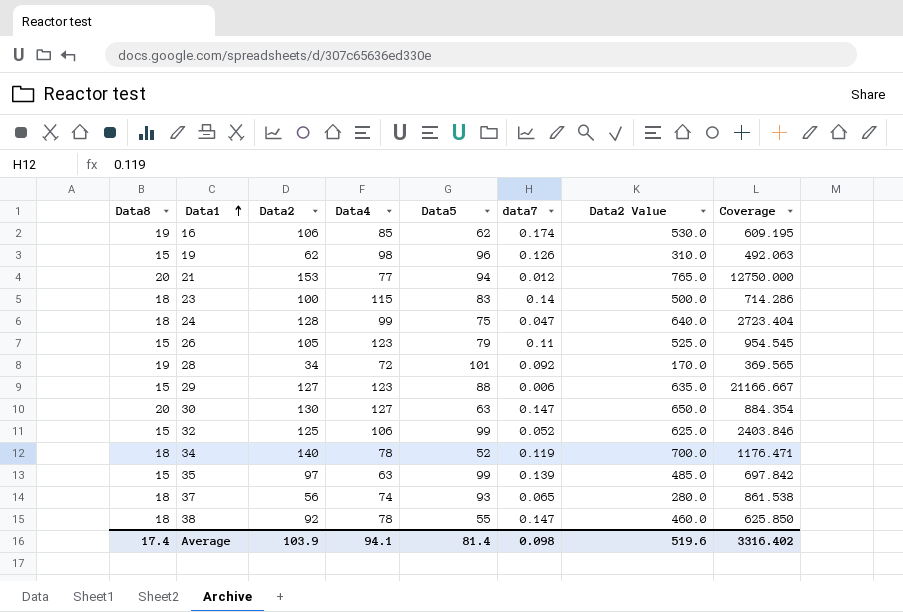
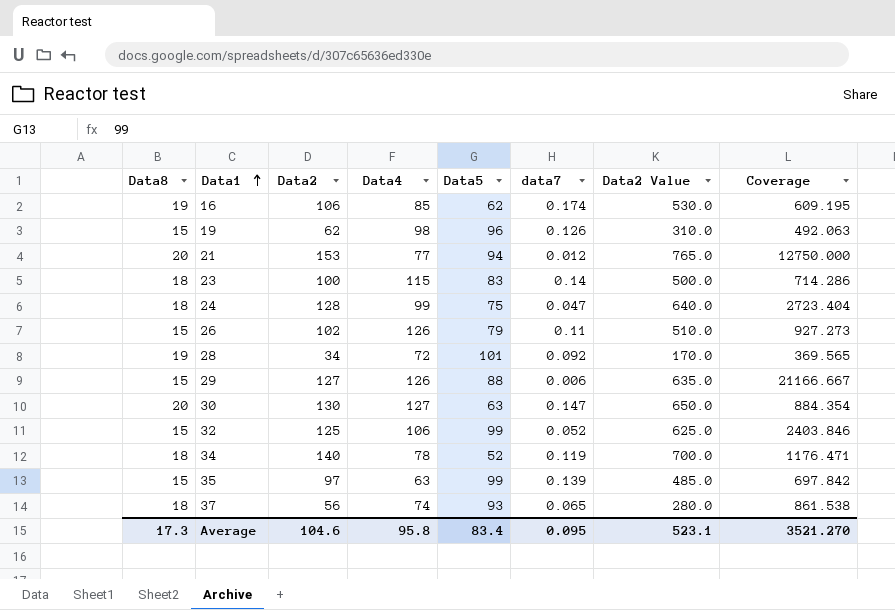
row 38: 18 | 92 | 78 | 55 | 0.147 | 460.0 | 625.850 -> none
26 | Data2: 105 -> 102
26 | Data4: 123 -> 126
26 | Data2 Value: 525.0 -> 510.0
26 | Coverage: 954.545 -> 927.273
29 | Data4: 123 -> 126
Average | Data8: 17.4 -> 17.3
Average | Data2: 103.9 -> 104.6
Average | Data4: 94.1 -> 95.8
Average | Data5: 81.4 -> 83.4
Average | data7: 0.098 -> 0.095
Average | Data2 Value: 519.6 -> 523.1
Average | Coverage: 3316.402 -> 3521.270

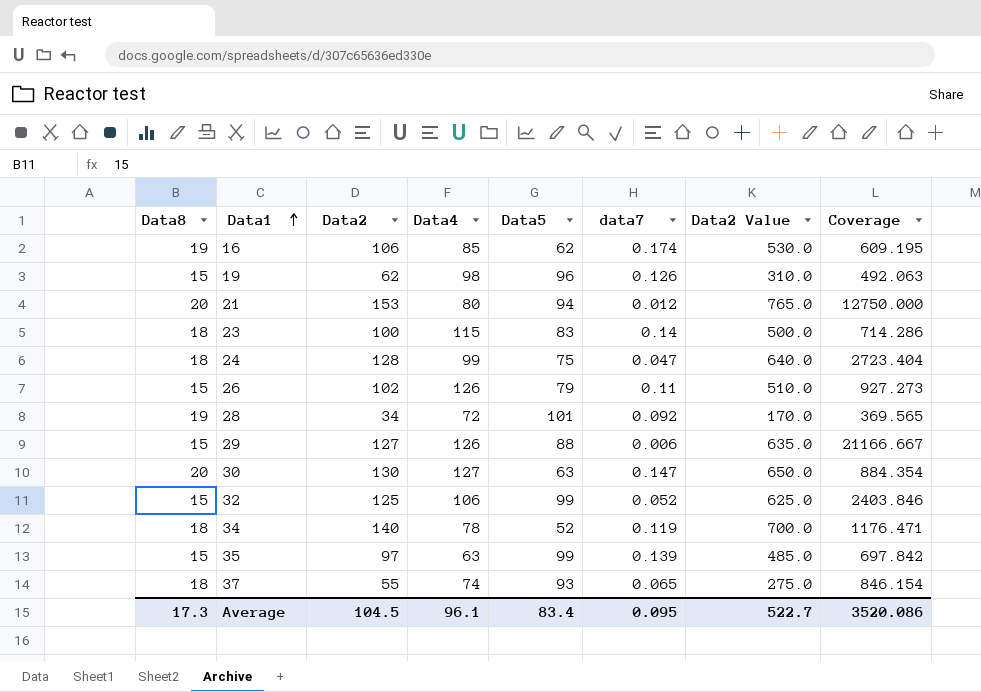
21 | Data4: 77 -> 80
37 | Data2: 56 -> 55
37 | Data2 Value: 280.0 -> 275.0
37 | Coverage: 861.538 -> 846.154
Average | Data2: 104.6 -> 104.5
Average | Data4: 95.8 -> 96.1
Average | Data2 Value: 523.1 -> 522.7
Average | Coverage: 3521.270 -> 3520.086

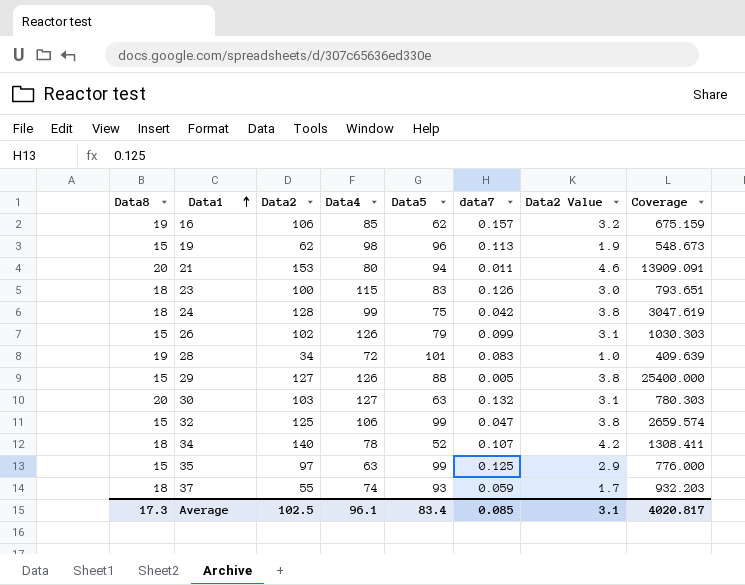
column Data2 Value | formula: [Data2] * 5 -> [Data2] * 0.03
16 | data7: 0.174 -> 0.157
16 | Coverage: 609.195 -> 675.159
19 | data7: 0.126 -> 0.113
19 | Coverage: 492.063 -> 548.673
21 | data7: 0.012 -> 0.011
21 | Coverage: 12750.000 -> 13909.091
23 | data7: 0.14 -> 0.126
23 | Coverage: 714.286 -> 793.651
24 | data7: 0.047 -> 0.042
24 | Coverage: 2723.404 -> 3047.619
26 | data7: 0.11 -> 0.099
26 | Coverage: 927.273 -> 1030.303
28 | data7: 0.092 -> 0.083
28 | Coverage: 369.565 -> 409.639
29 | data7: 0.006 -> 0.005
29 | Coverage: 21166.667 -> 25400.000
30 | Data2: 130 -> 103
30 | data7: 0.147 -> 0.132
30 | Coverage: 884.354 -> 780.303
32 | data7: 0.052 -> 0.047
32 | Coverage: 2403.846 -> 2659.574
34 | data7: 0.119 -> 0.107
34 | Coverage: 1176.471 -> 1308.411
35 | data7: 0.139 -> 0.125
35 | Coverage: 697.842 -> 776.000
37 | data7: 0.065 -> 0.059
37 | Coverage: 846.154 -> 932.203
Average | Data2: 104.5 -> 102.5
Average | data7: 0.095 -> 0.085
Average | Data2 Value: 522.7 -> 3.1
Average | Coverage: 3520.086 -> 4020.817

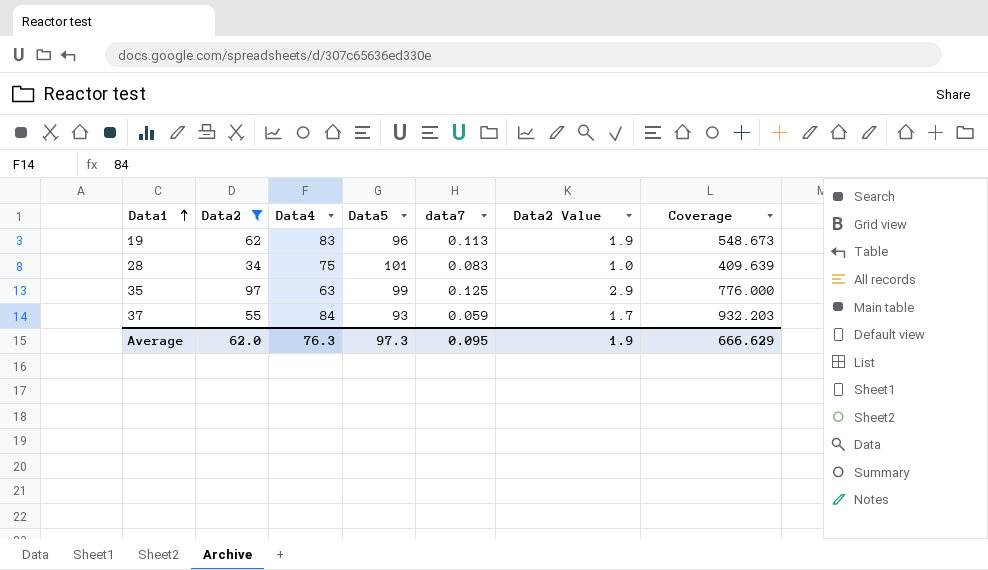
filter: none -> Data2 <= 97
column Data8 | position: 1 -> none
19 | Data4: 98 -> 83
28 | Data4: 72 -> 75
37 | Data4: 74 -> 84
Average | Data2: 102.5 -> 62.0
Average | Data4: 96.1 -> 76.3
Average | Data5: 83.4 -> 97.3
Average | data7: 0.085 -> 0.095
Average | Data2 Value: 3.1 -> 1.9
Average | Coverage: 4020.817 -> 666.629

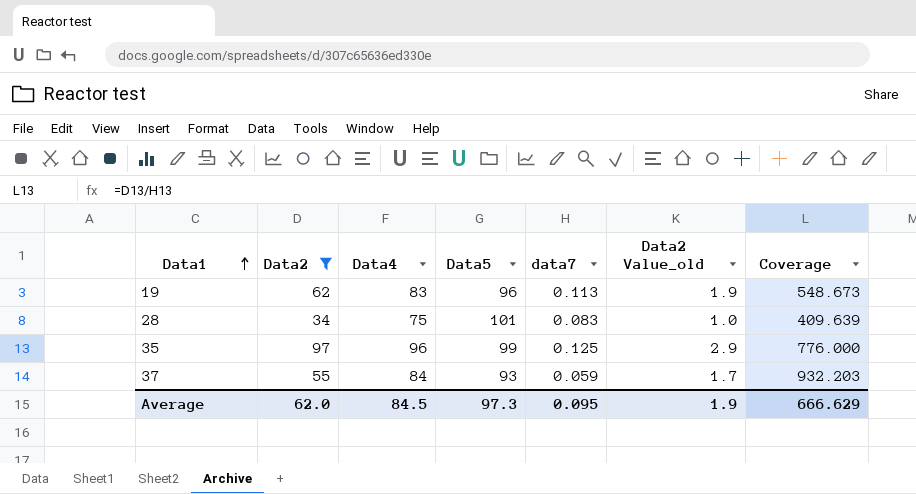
column name: Data2 Value -> Data2 Value_old
35 | Data4: 63 -> 96
Average | Data4: 76.3 -> 84.5

